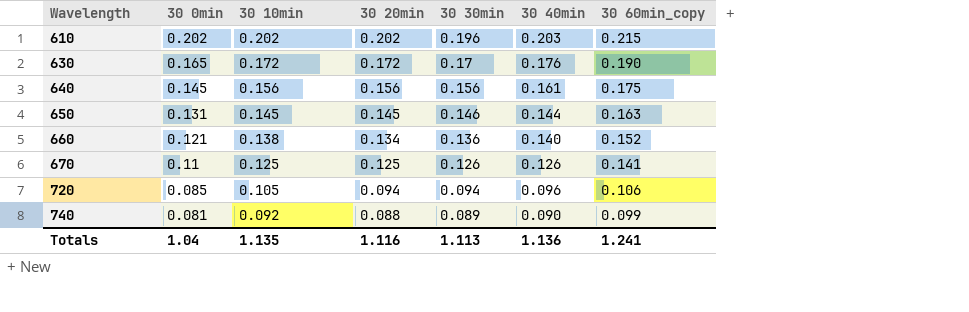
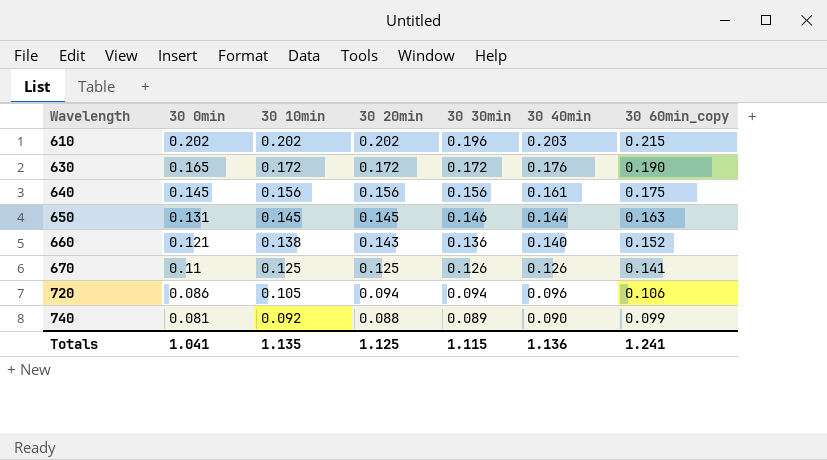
630 | 30 30min: 0.17 -> 0.172
660 | 30 20min: 0.134 -> 0.143
720 | 30 0min: 0.085 -> 0.086
Totals | 30 0min: 1.04 -> 1.041
Totals | 30 20min: 1.116 -> 1.125
Totals | 30 30min: 1.113 -> 1.115

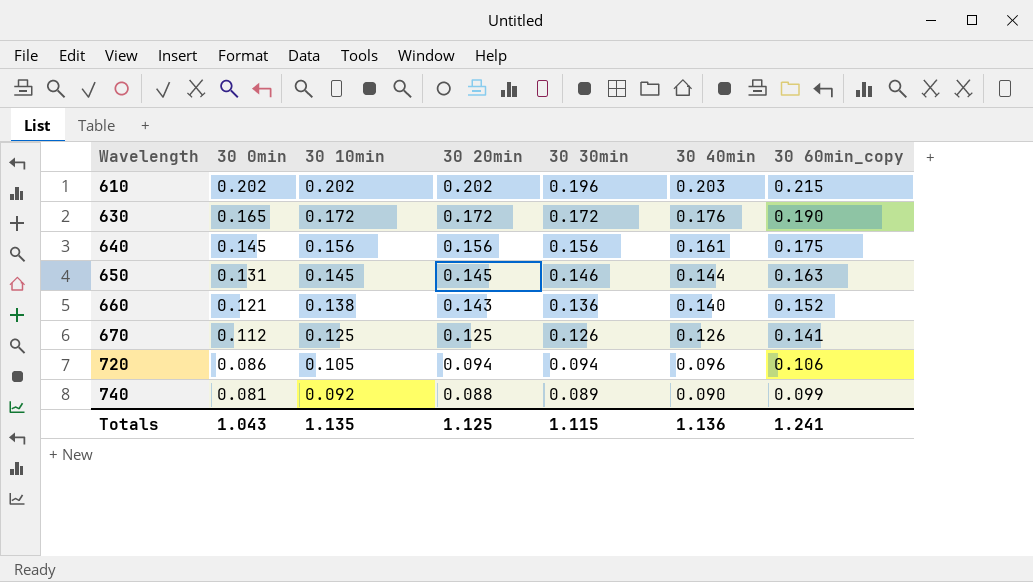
670 | 30 0min: 0.11 -> 0.112
Totals | 30 0min: 1.041 -> 1.043

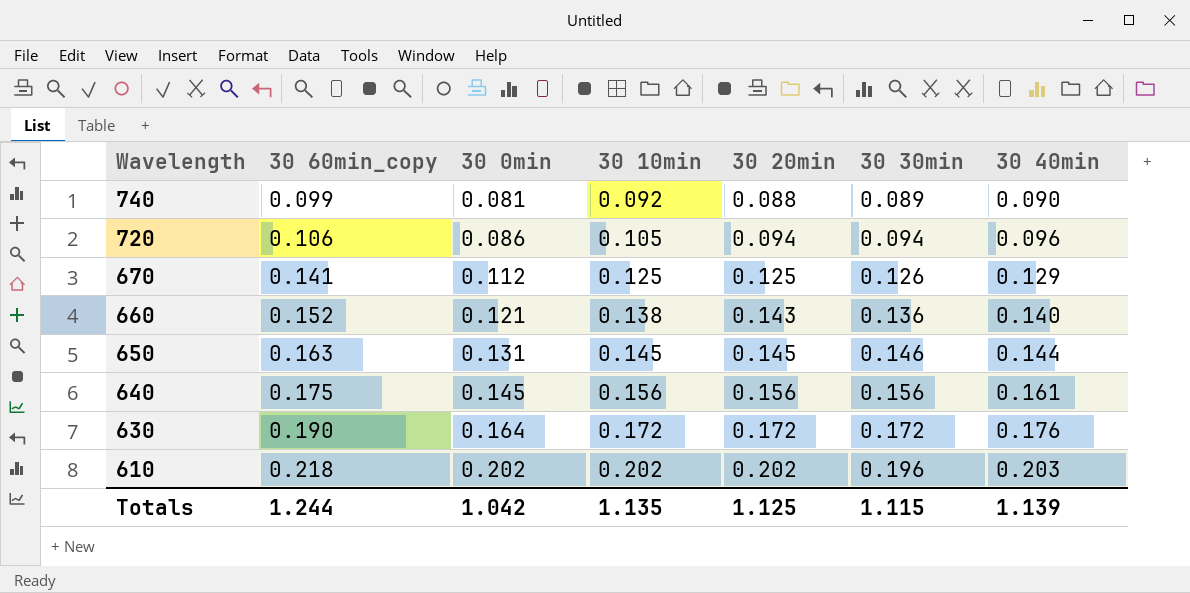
row order: Wavelength ascending -> Wavelength descending
column 30 60min_copy | position: 7 -> 2
670 | 30 40min: 0.126 -> 0.129
630 | 30 0min: 0.165 -> 0.164
610 | 30 60min_copy: 0.215 -> 0.218
Totals | 30 60min_copy: 1.241 -> 1.244
Totals | 30 0min: 1.043 -> 1.042
Totals | 30 40min: 1.136 -> 1.139

